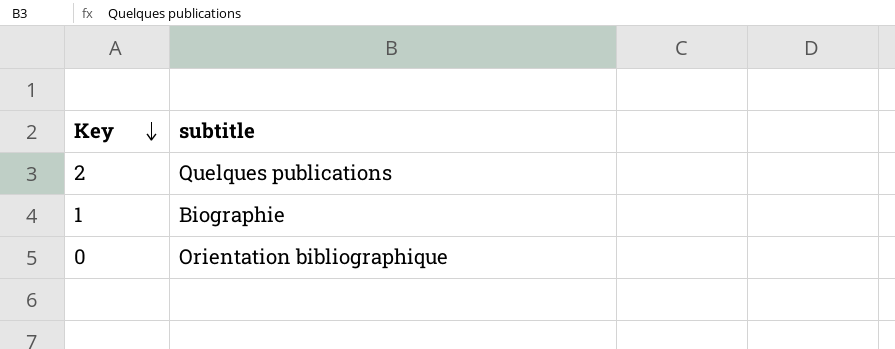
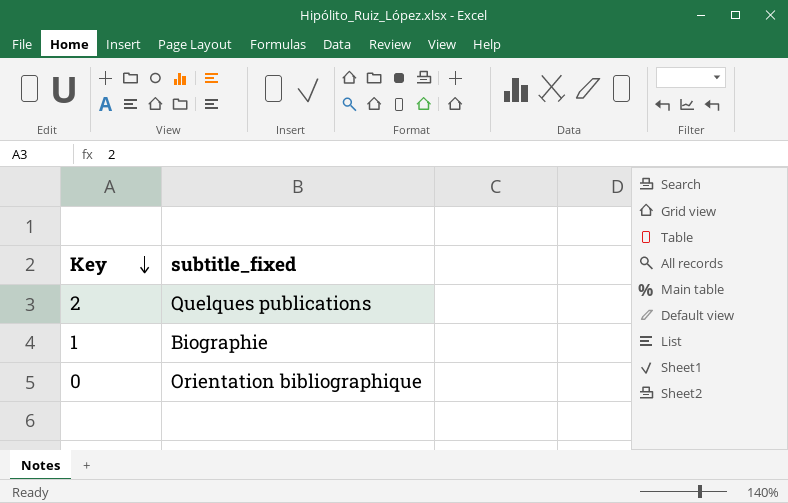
column name: subtitle -> subtitle_fixed

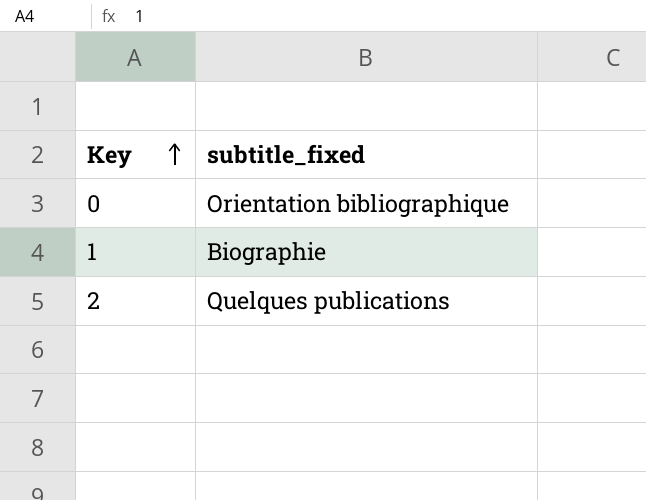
row order: Key descending -> Key ascending

